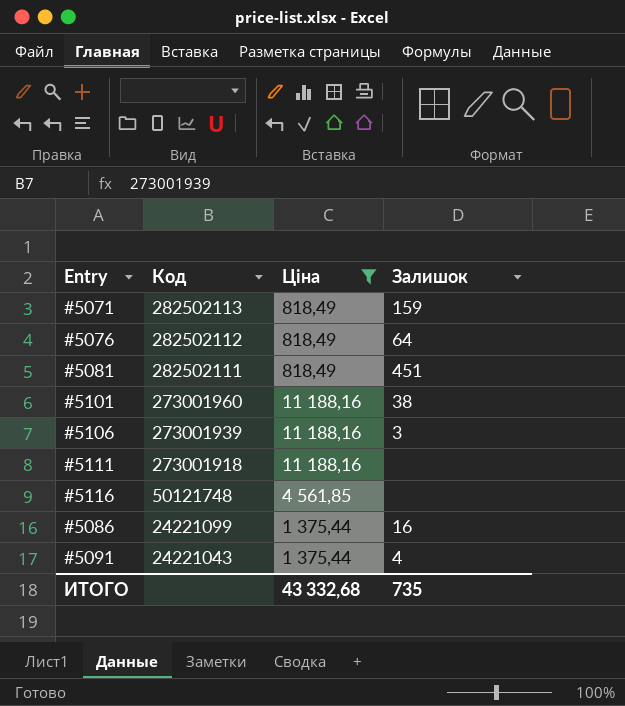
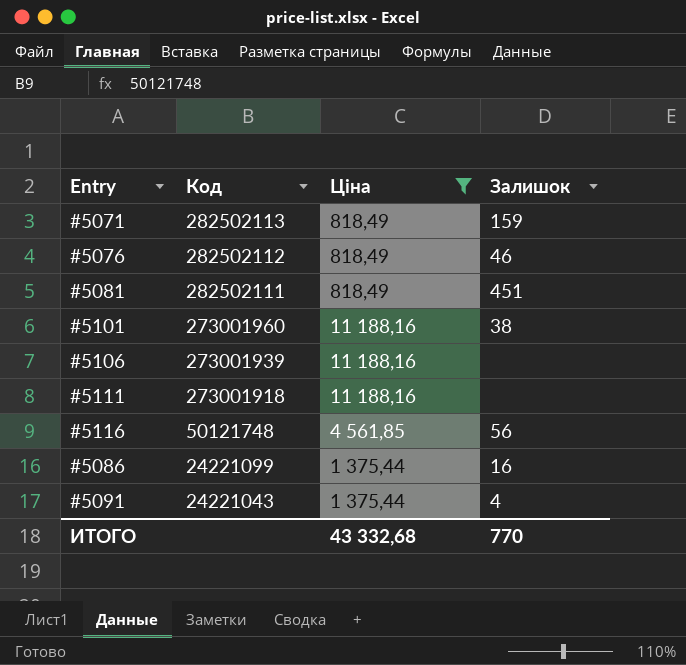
#5076 | Залишок: 64 -> 46
#5106 | Залишок: 3 -> none
#5116 | Залишок: none -> 56
ИТОГО | Залишок: 735 -> 770

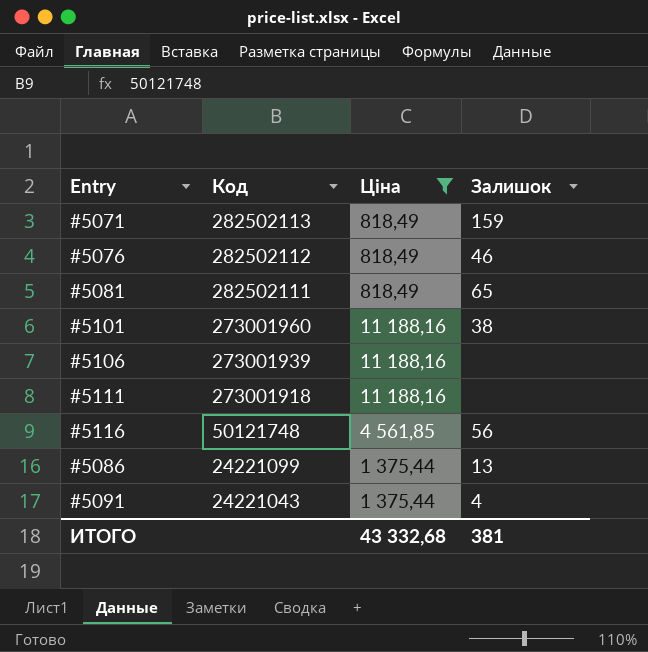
#5081 | Залишок: 451 -> 65
#5086 | Залишок: 16 -> 13
ИТОГО | Залишок: 770 -> 381

